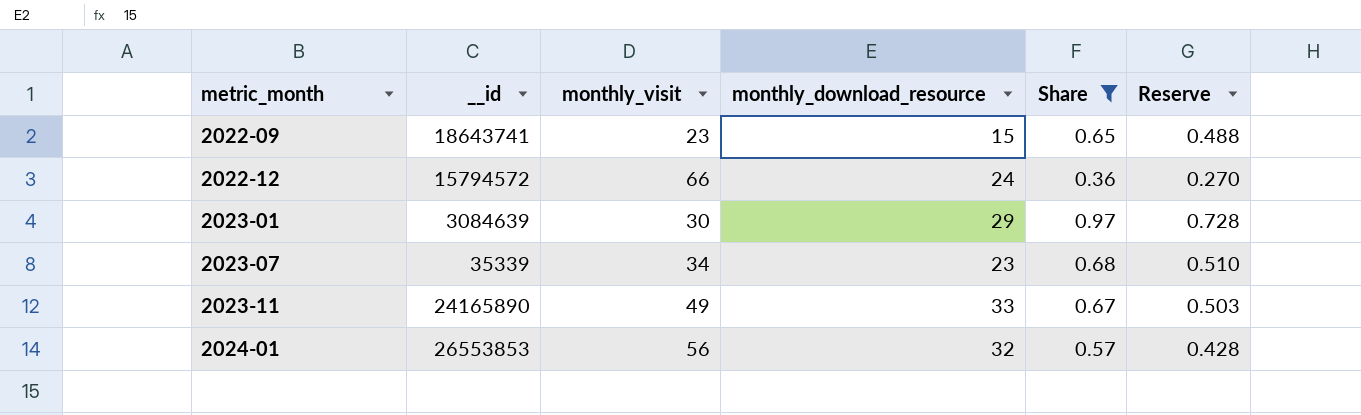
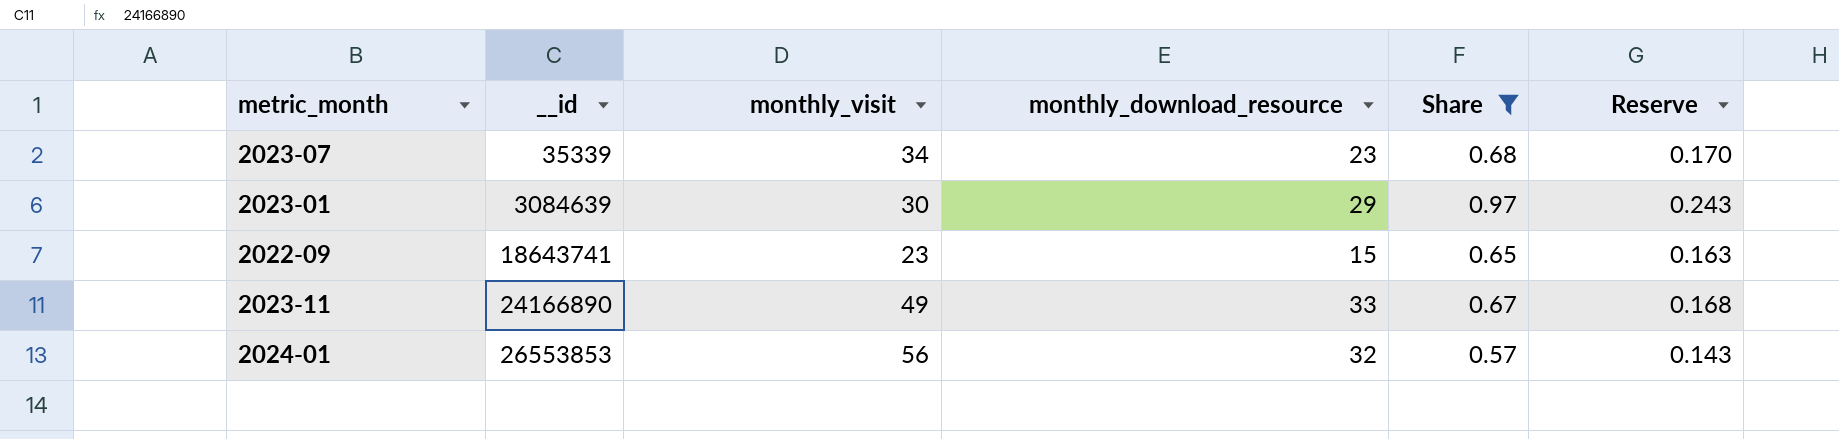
row order: metric_month ascending -> __id ascending
column Reserve | formula: [Share] * 0.75 -> [Share] * 0.25
row 2022-12: 15794572 | 66 | 24 | 0.36 | 0.270 -> none
2023-11 | __id: 24165890 -> 24166890

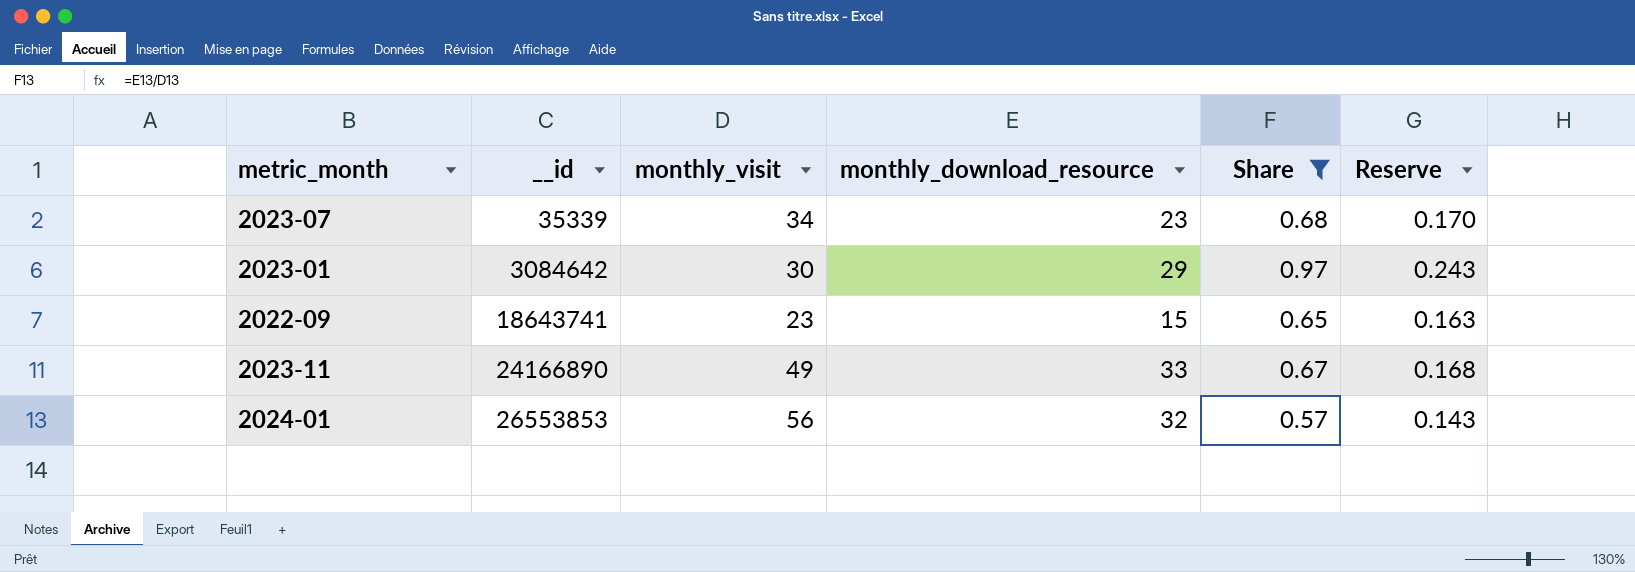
2023-01 | __id: 3084639 -> 3084642

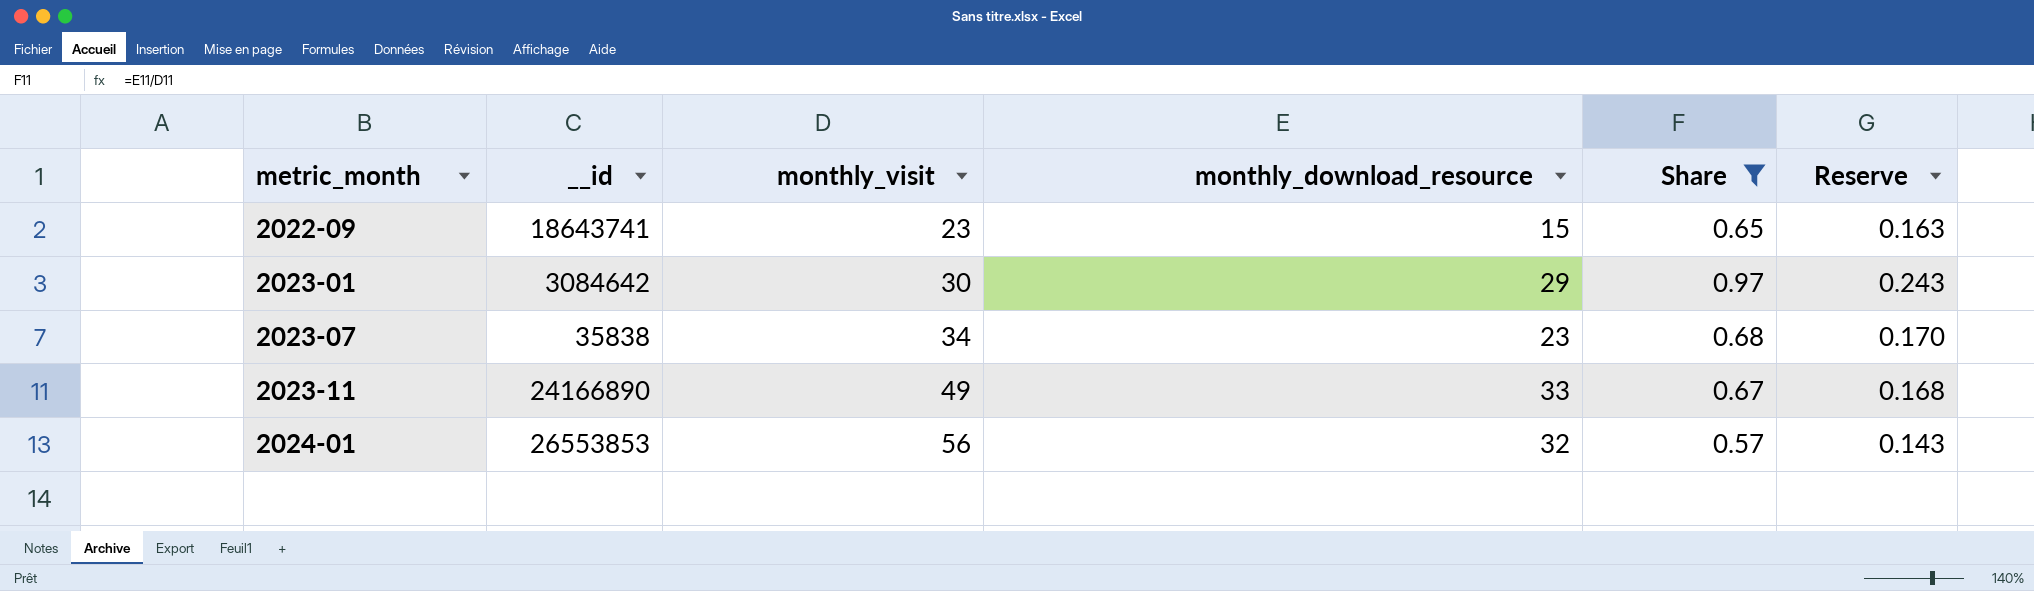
row order: __id ascending -> metric_month ascending
2023-07 | __id: 35339 -> 35838

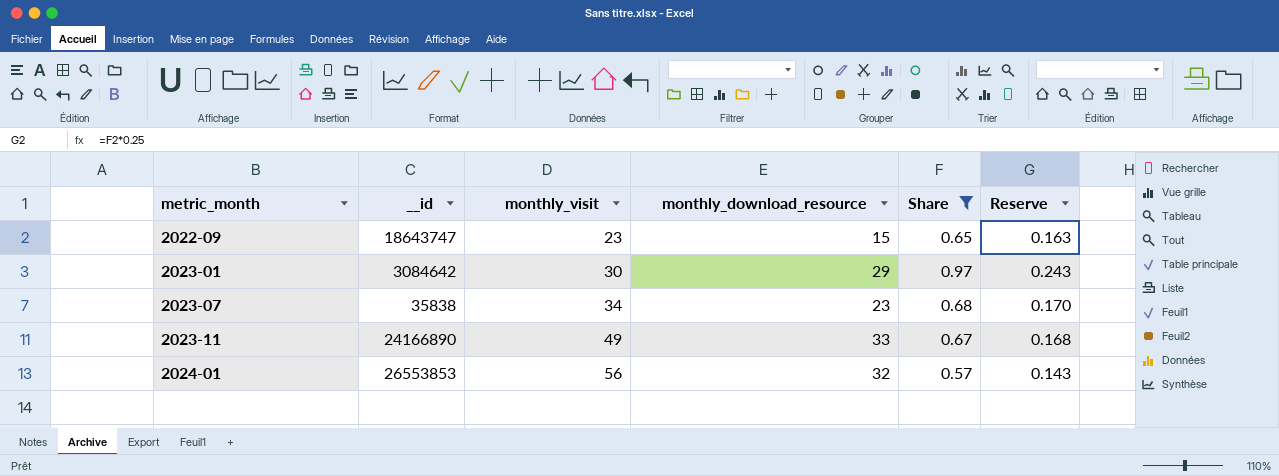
2022-09 | __id: 18643741 -> 18643747

